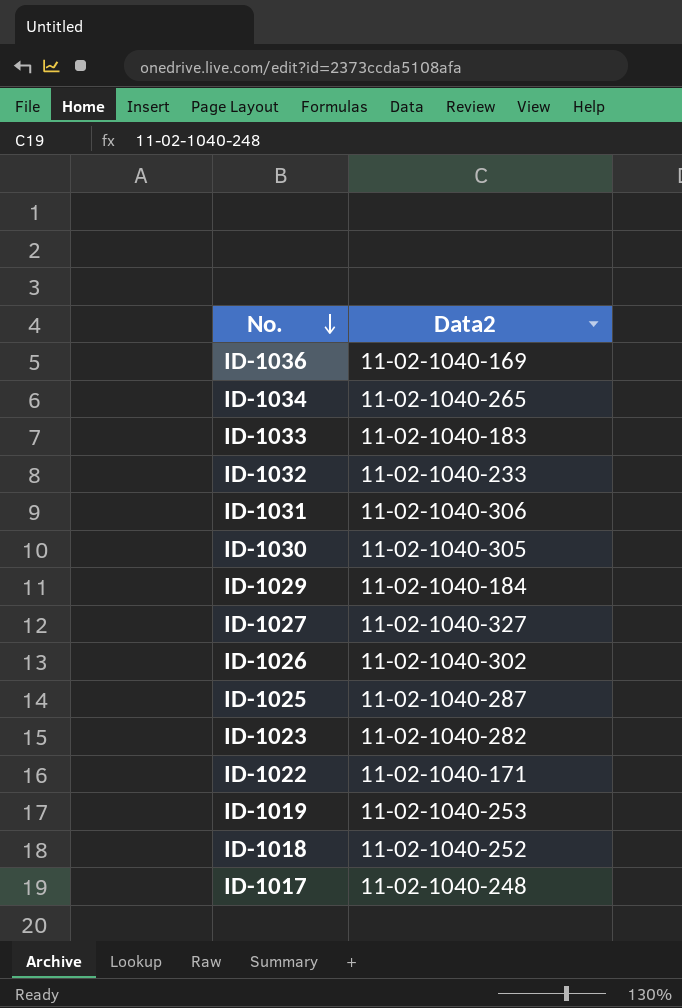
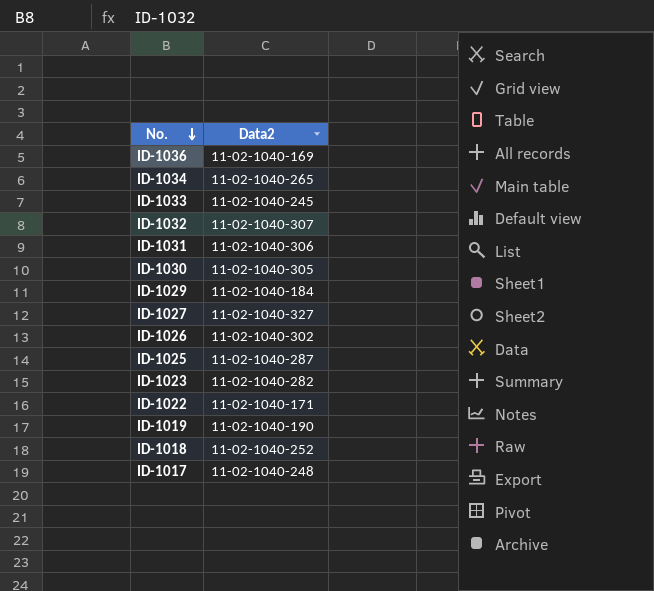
ID-1033 | Data2: 11-02-1040-183 -> 11-02-1040-245
ID-1032 | Data2: 11-02-1040-233 -> 11-02-1040-307
ID-1019 | Data2: 11-02-1040-253 -> 11-02-1040-190

